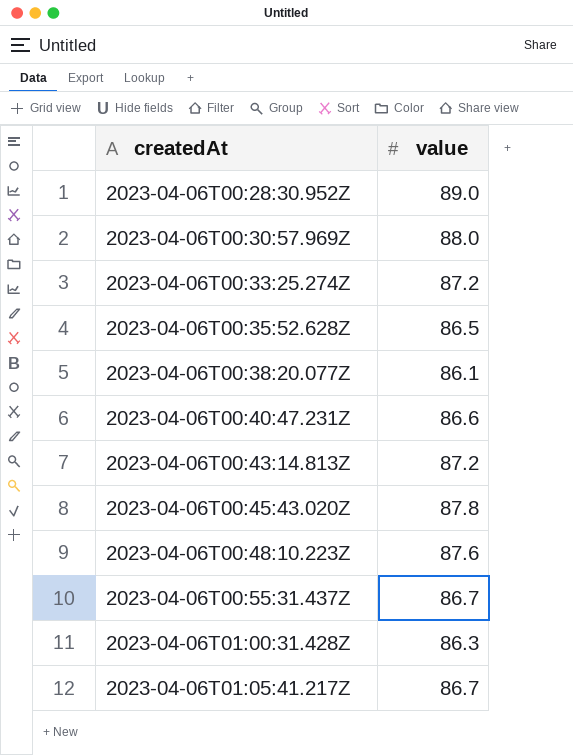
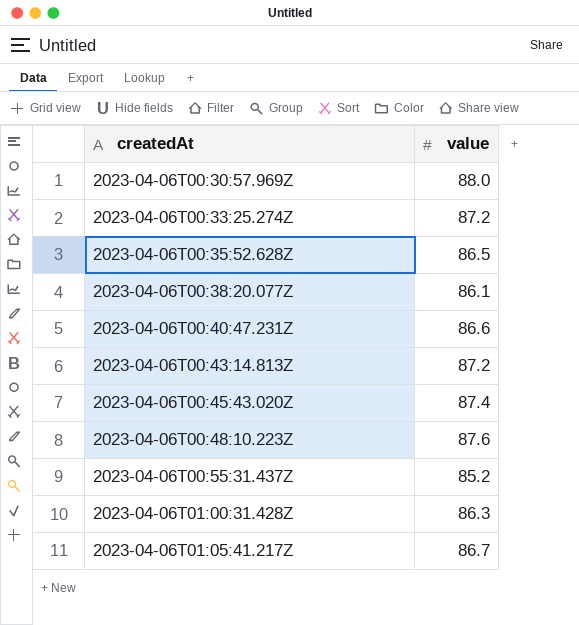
row 2023-04-06T00:28:30.952Z: 89.0 -> none
2023-04-06T00:45:43.020Z | value: 87.8 -> 87.4
2023-04-06T00:55:31.437Z | value: 86.7 -> 85.2

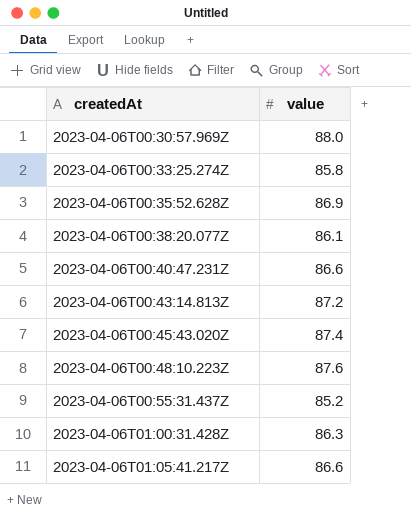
2023-04-06T00:33:25.274Z | value: 87.2 -> 85.8
2023-04-06T00:35:52.628Z | value: 86.5 -> 86.9
2023-04-06T01:05:41.217Z | value: 86.7 -> 86.6

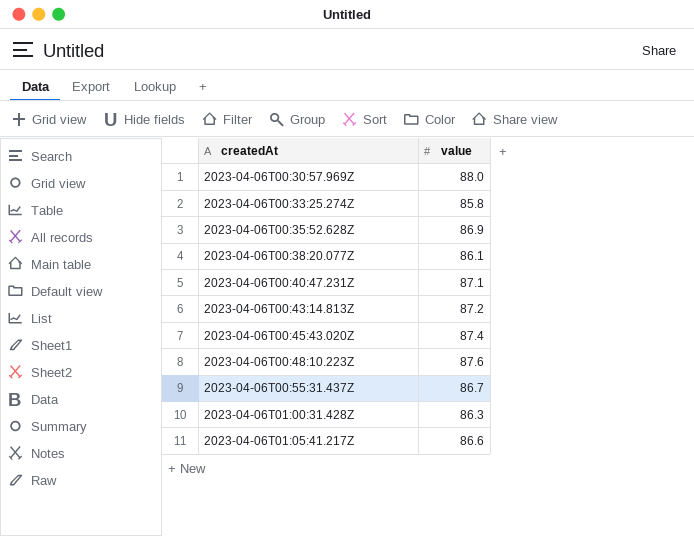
2023-04-06T00:40:47.231Z | value: 86.6 -> 87.1
2023-04-06T00:55:31.437Z | value: 85.2 -> 86.7

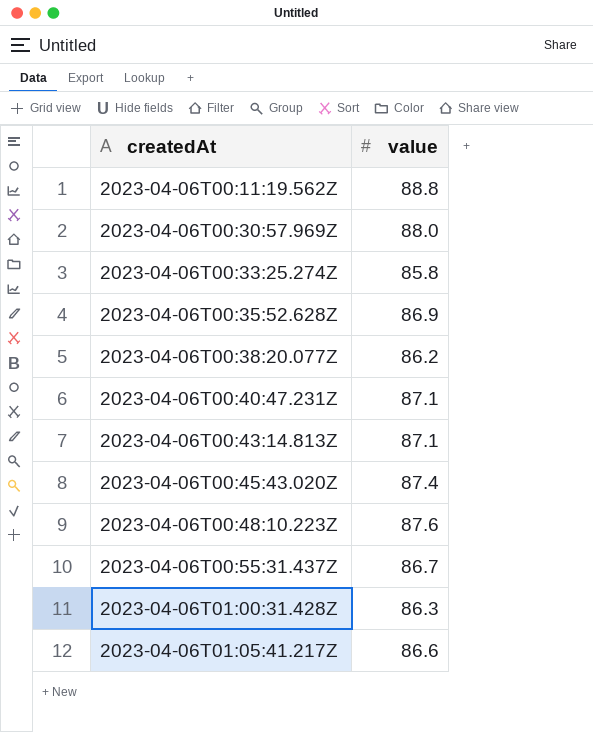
row 2023-04-06T00:11:19.562Z: none -> 88.8
2023-04-06T00:38:20.077Z | value: 86.1 -> 86.2
2023-04-06T00:43:14.813Z | value: 87.2 -> 87.1

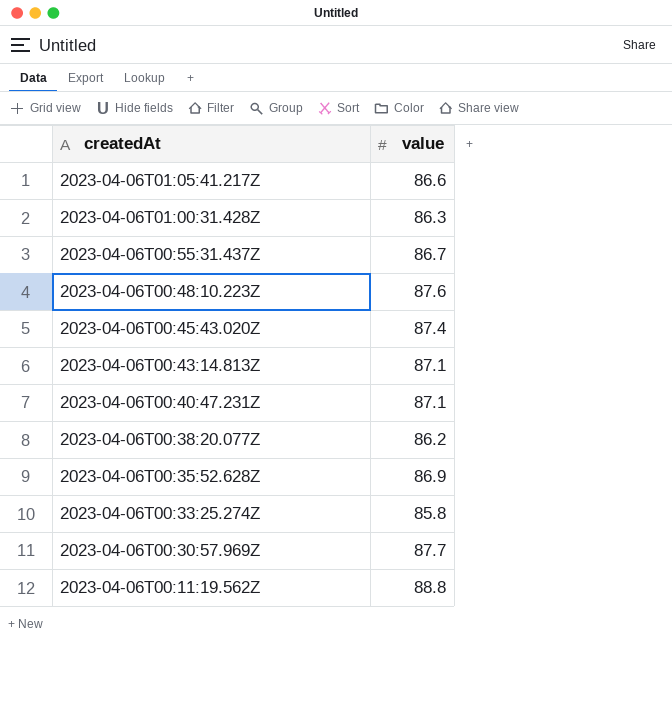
row order: createdAt ascending -> createdAt descending
2023-04-06T00:30:57.969Z | value: 88.0 -> 87.7

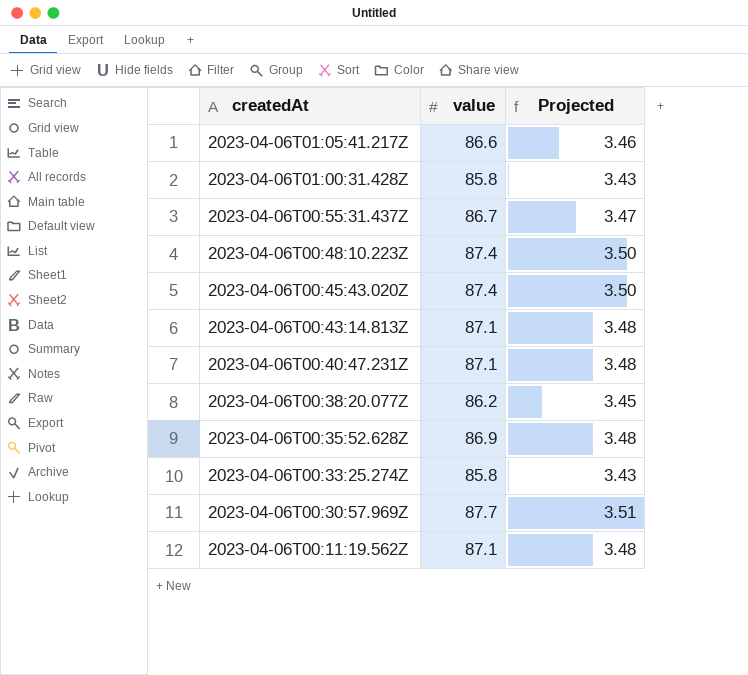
column Projected | formula: none -> [value] * 0.04
2023-04-06T01:00:31.428Z | value: 86.3 -> 85.8
2023-04-06T00:48:10.223Z | value: 87.6 -> 87.4
2023-04-06T00:11:19.562Z | value: 88.8 -> 87.1

